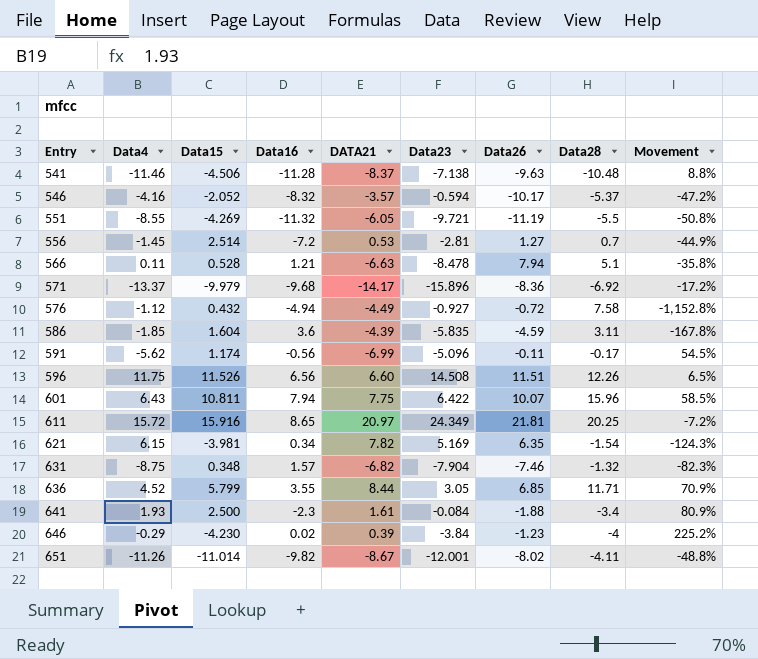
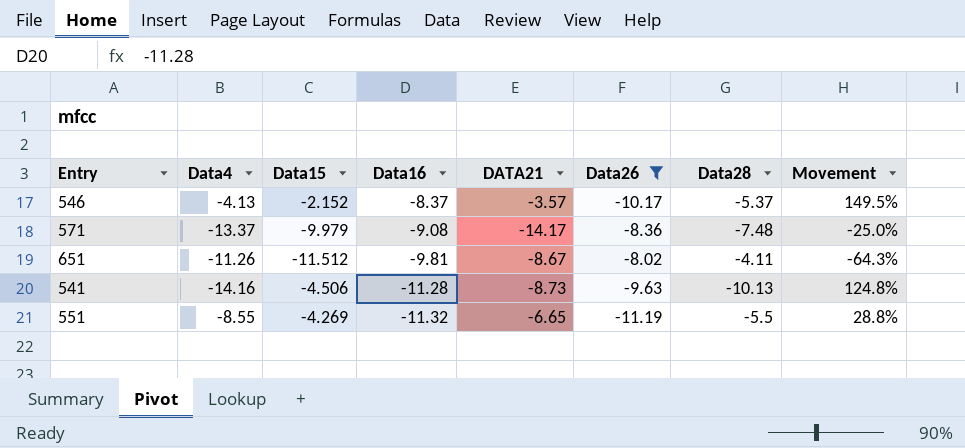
filter: none -> Data26 <= -8.02
row order: Entry ascending -> Data16 descending
column Data23 | position: 6 -> none
column Movement | formula: ([Data28] - [Data26]) / [Data26] -> ([Data28] - [Data15]) / [Data15]
546 | Data4: -4.16 -> -4.13
546 | Data15: -2.052 -> -2.152
546 | Data16: -8.32 -> -8.37
571 | Data16: -9.68 -> -9.08
571 | Data28: -6.92 -> -7.48
651 | Data15: -11.014 -> -11.512
651 | Data16: -9.82 -> -9.81
541 | Data4: -11.46 -> -14.16
541 | DATA21: -8.37 -> -8.73
541 | Data28: -10.48 -> -10.13
551 | DATA21: -6.05 -> -6.65

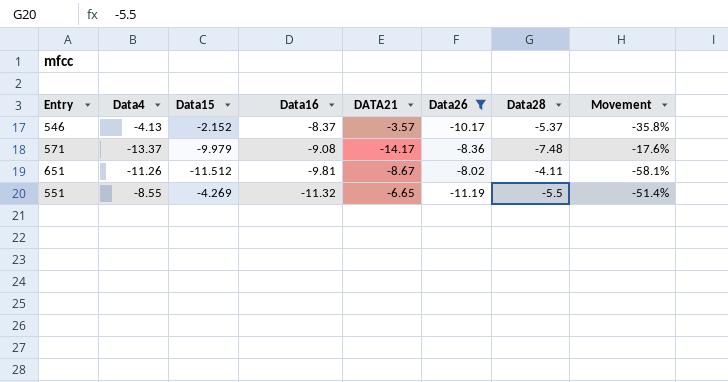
column Movement | formula: ([Data28] - [Data15]) / [Data15] -> ([Data28] - [Data16]) / [Data16]
row 541: -14.16 | -4.506 | -11.28 | -8.73 | -9.63 | -10.13 | 124.8% -> none

